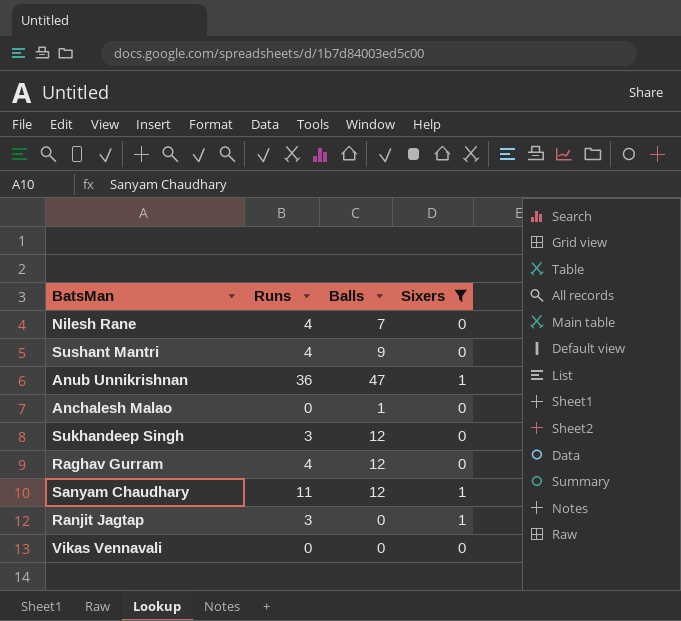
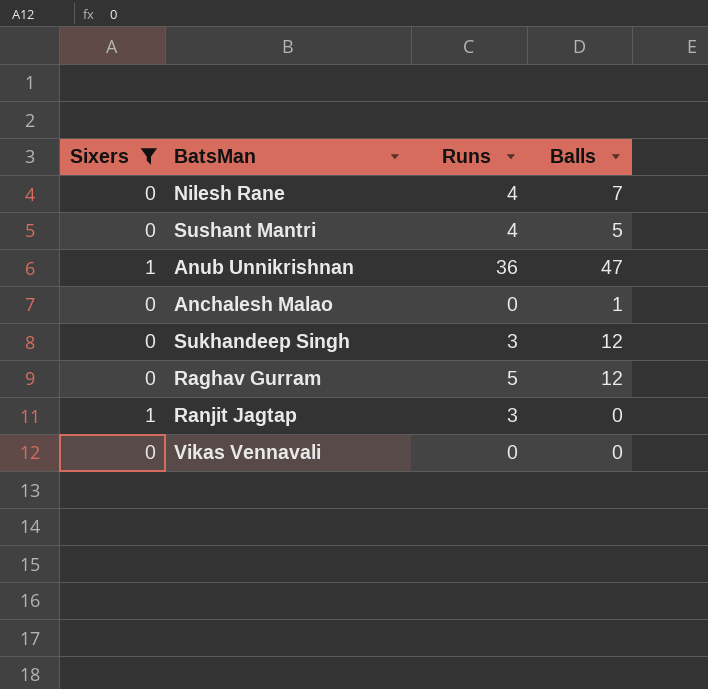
column Sixers | position: 4 -> 1
row Sanyam Chaudhary: 11 | 12 | 1 -> none
Sushant Mantri | Balls: 9 -> 5
Raghav Gurram | Runs: 4 -> 5

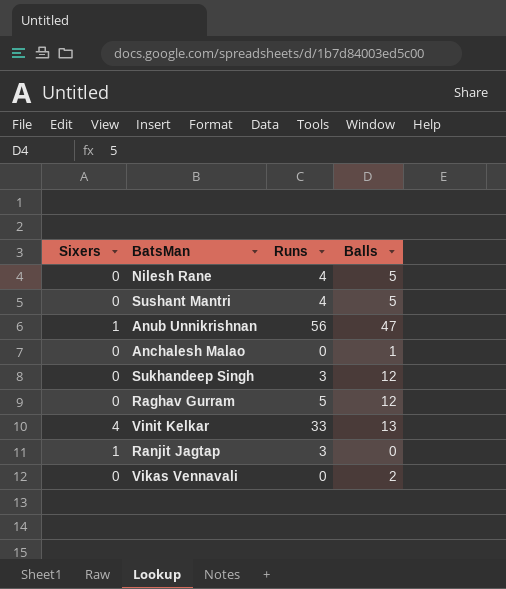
filter: Sixers != 4 -> none
Nilesh Rane | Balls: 7 -> 5
Anub Unnikrishnan | Runs: 36 -> 56
Vikas Vennavali | Balls: 0 -> 2

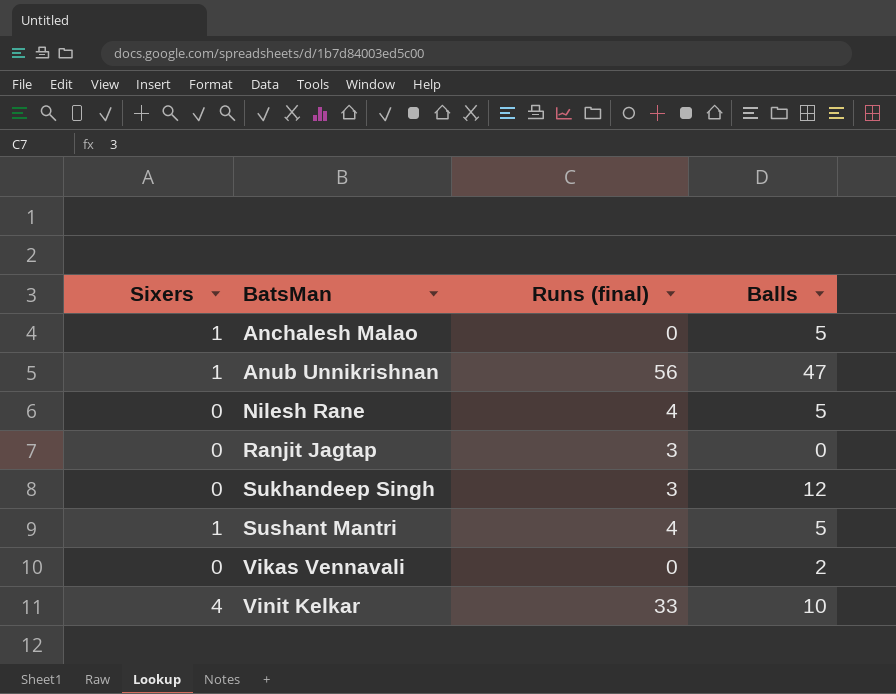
row order: none -> BatsMan ascending
column name: Runs -> Runs (final)
row Raghav Gurram: 0 | 5 | 12 -> none
Anchalesh Malao | Sixers: 0 -> 1
Anchalesh Malao | Balls: 1 -> 5
Ranjit Jagtap | Sixers: 1 -> 0
Sushant Mantri | Sixers: 0 -> 1
Vinit Kelkar | Balls: 13 -> 10

